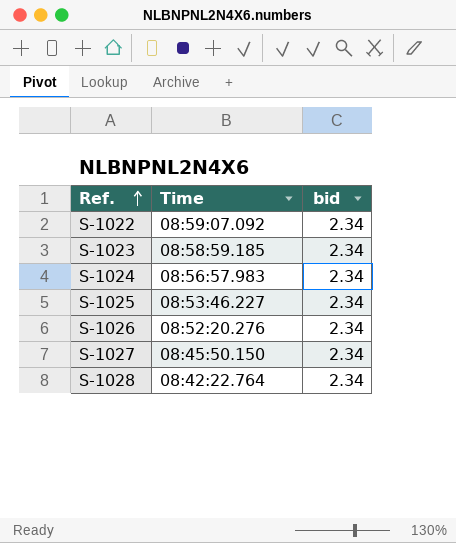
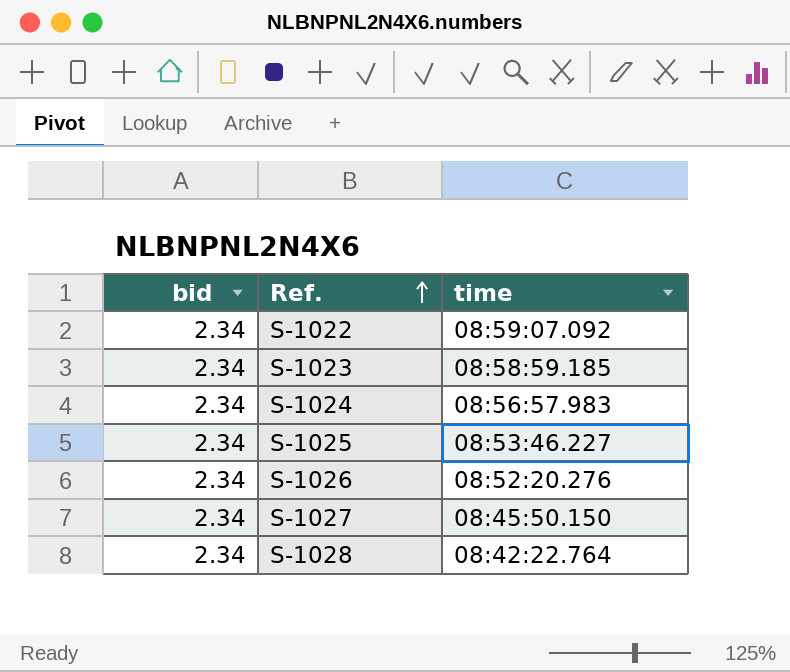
column bid | position: 3 -> 1
column name: Time -> time

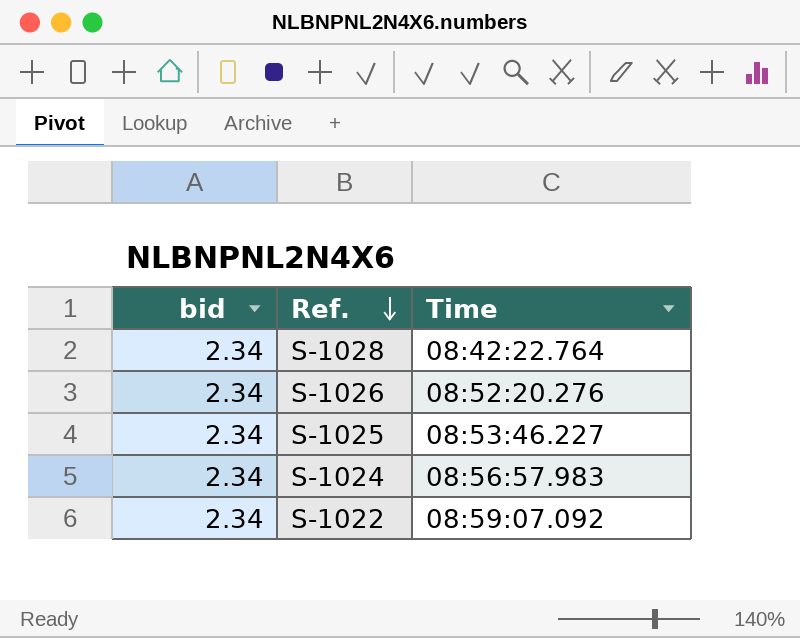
row order: Ref. ascending -> Ref. descending
column name: time -> Time
row S-1023: 2.34 | 08:58:59.185 -> none
row S-1027: 2.34 | 08:45:50.150 -> none

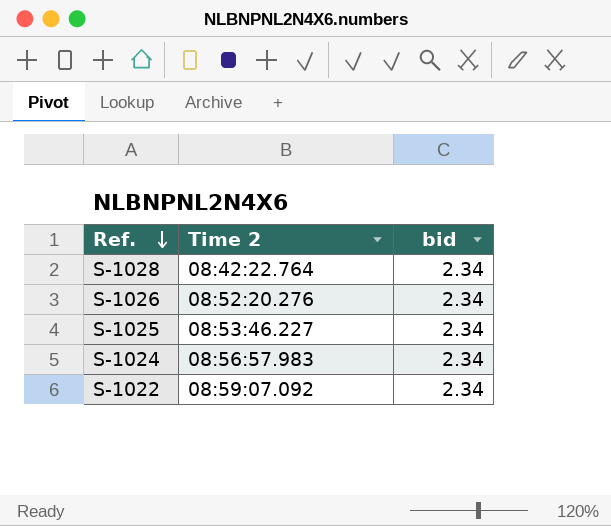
column name: Time -> Time 2
column bid | position: 1 -> 3

